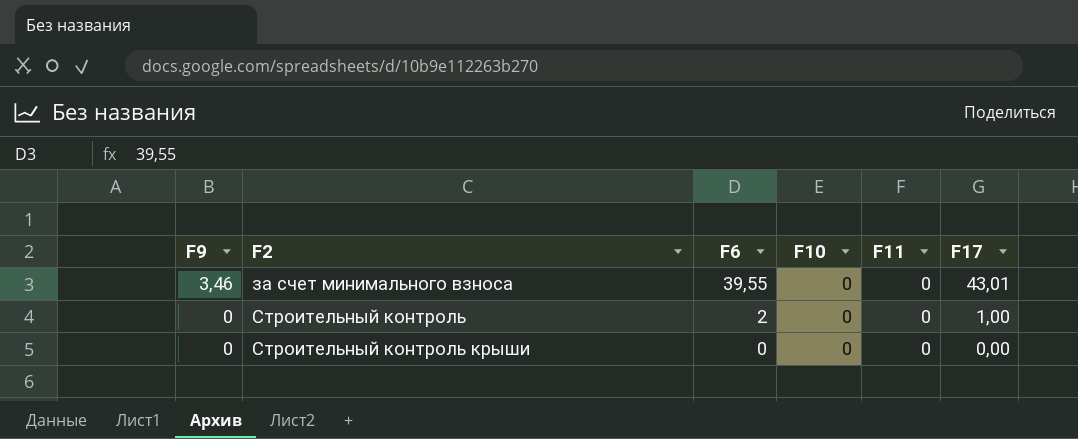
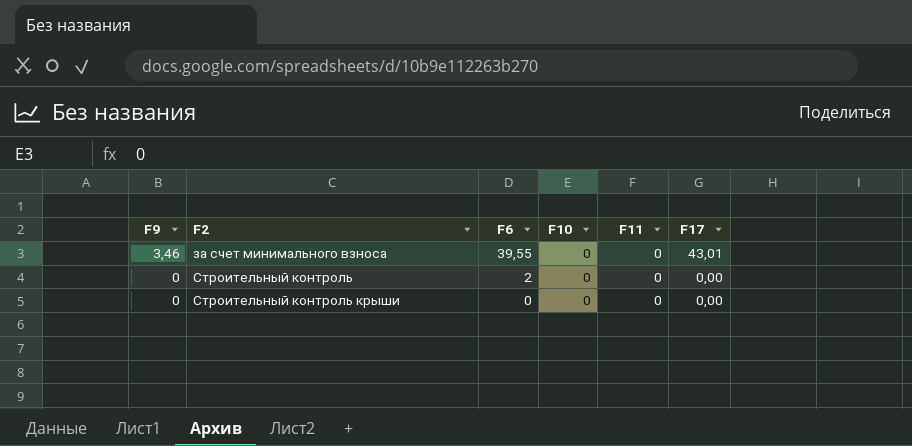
Строительный контроль | F17: 1,00 -> 0,00

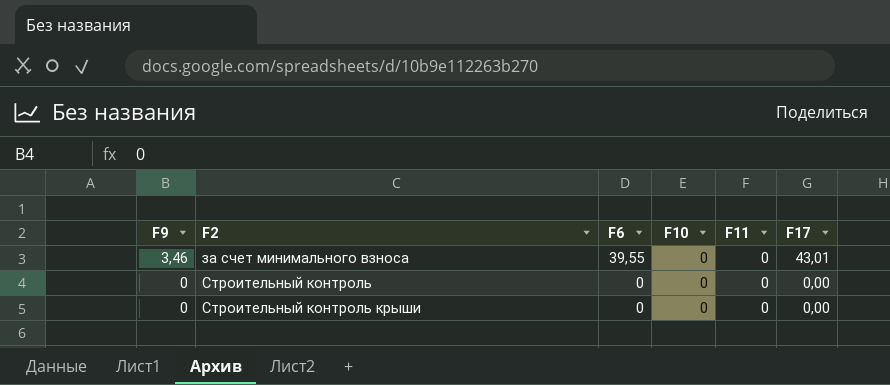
Строительный контроль | F6: 2 -> 0

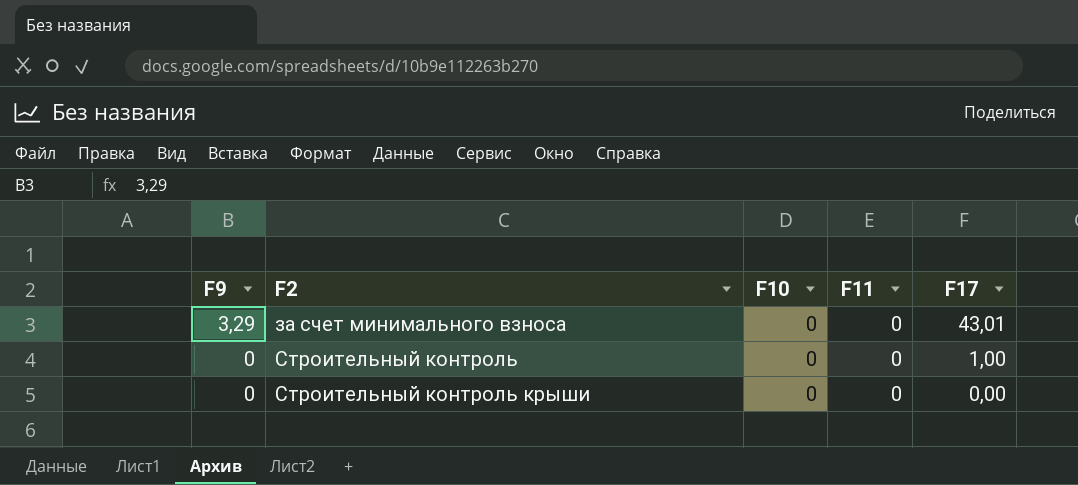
column F6 | position: 3 -> none
за счет минимального взноса | F9: 3,46 -> 3,29
Строительный контроль | F17: 0,00 -> 1,00

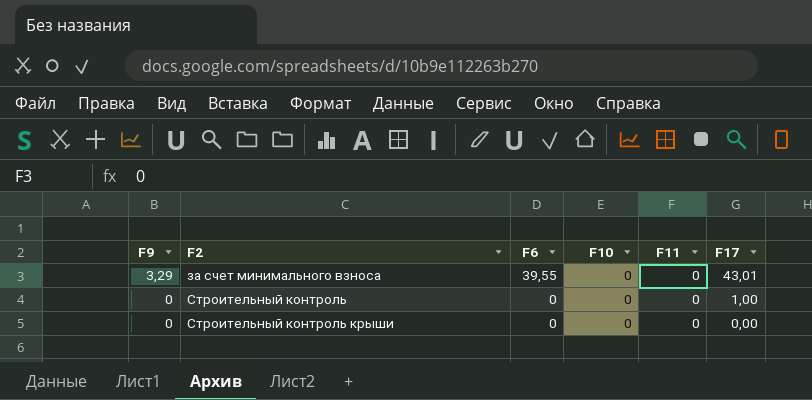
column F6 | position: none -> 3

